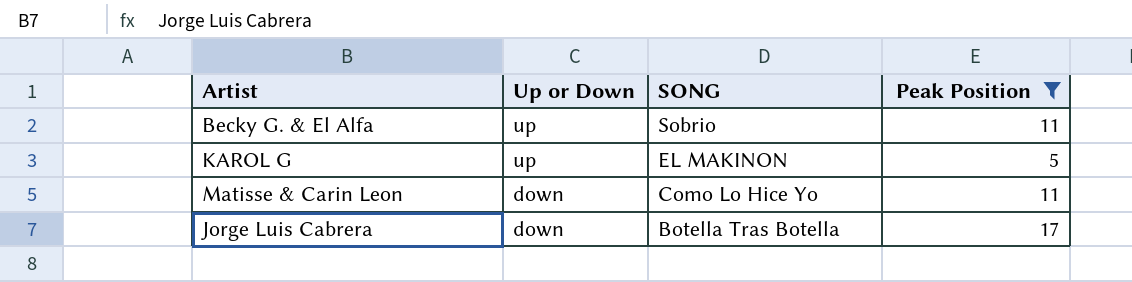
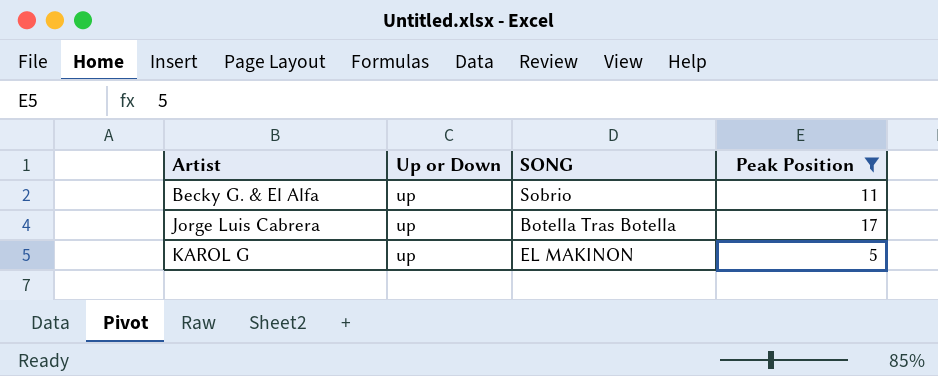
row order: Up or Down descending -> Artist ascending
row Matisse & Carin Leon: down | Como Lo Hice Yo | 11 -> none
Jorge Luis Cabrera | Up or Down: down -> up

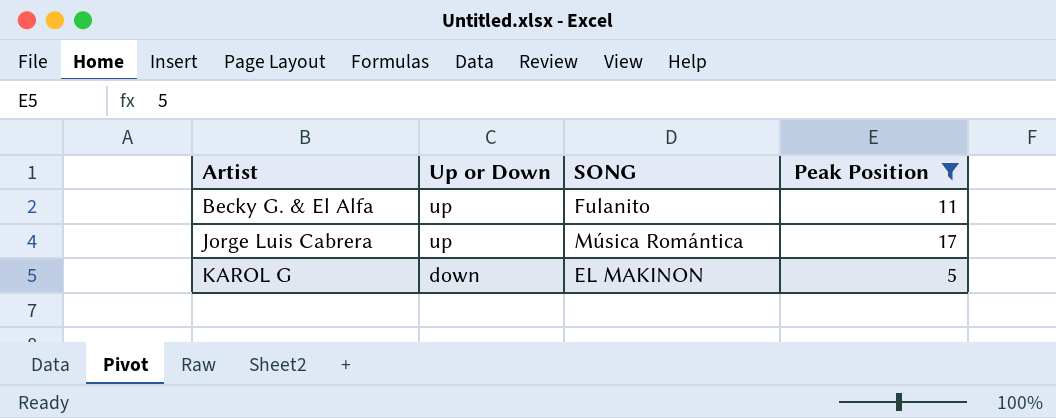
Becky G. & El Alfa | SONG: Sobrio -> Fulanito
Jorge Luis Cabrera | SONG: Botella Tras Botella -> Música Romántica
KAROL G | Up or Down: up -> down

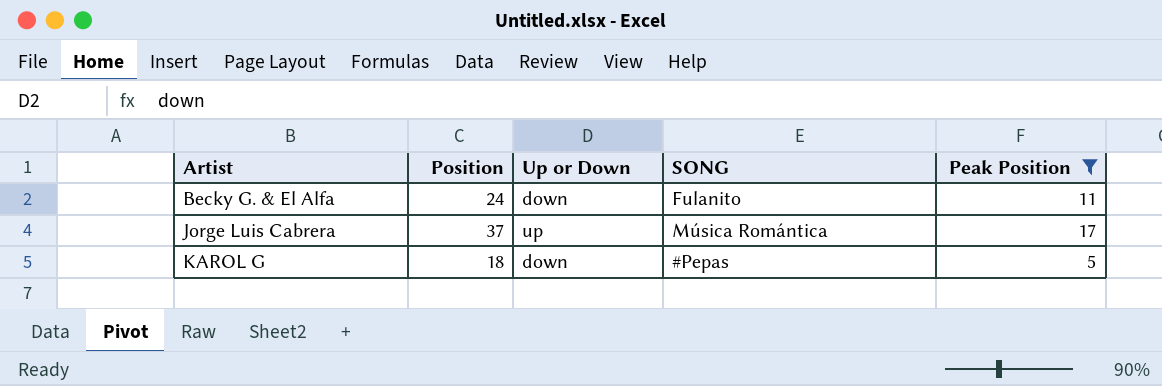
column Position | position: none -> 2
Becky G. & El Alfa | Up or Down: up -> down
KAROL G | SONG: EL MAKINON -> #Pepas

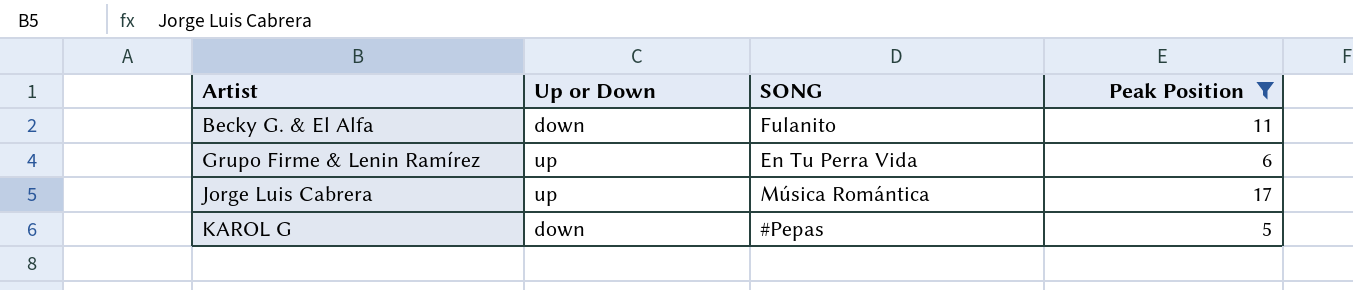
column Position | position: 2 -> none
row Grupo Firme & Lenin Ramírez: none -> up | En Tu Perra Vida | 6

